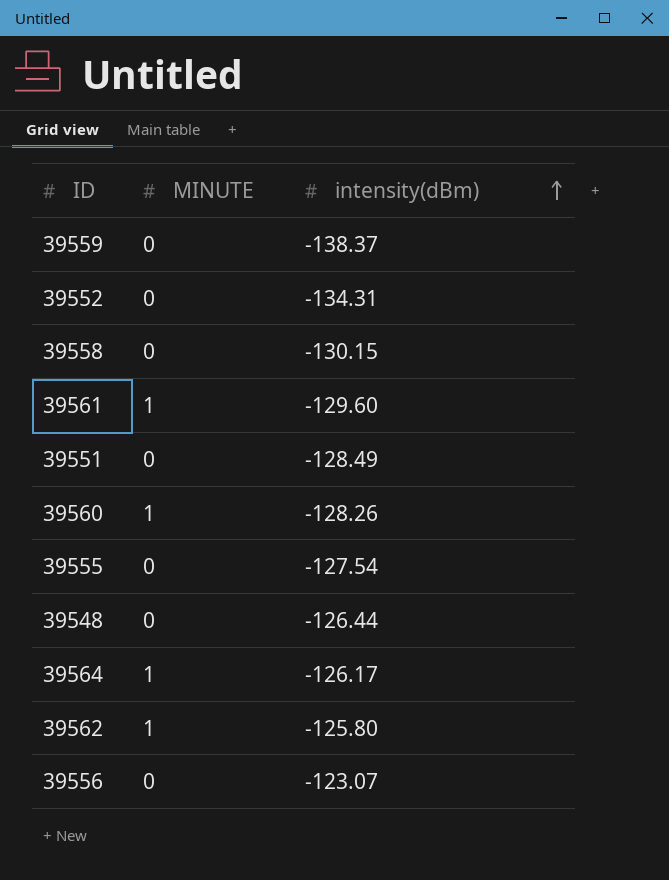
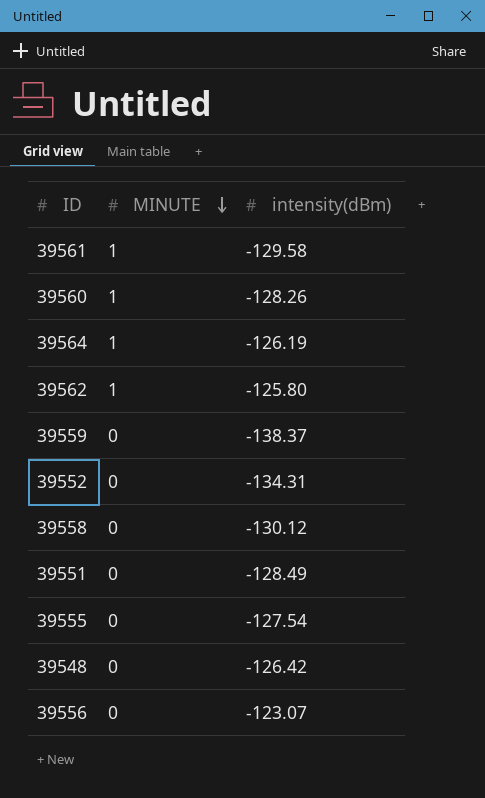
row order: intensity(dBm) ascending -> MINUTE descending
39561 | intensity(dBm): -129.60 -> -129.58
39564 | intensity(dBm): -126.17 -> -126.19
39558 | intensity(dBm): -130.15 -> -130.12
39548 | intensity(dBm): -126.44 -> -126.42

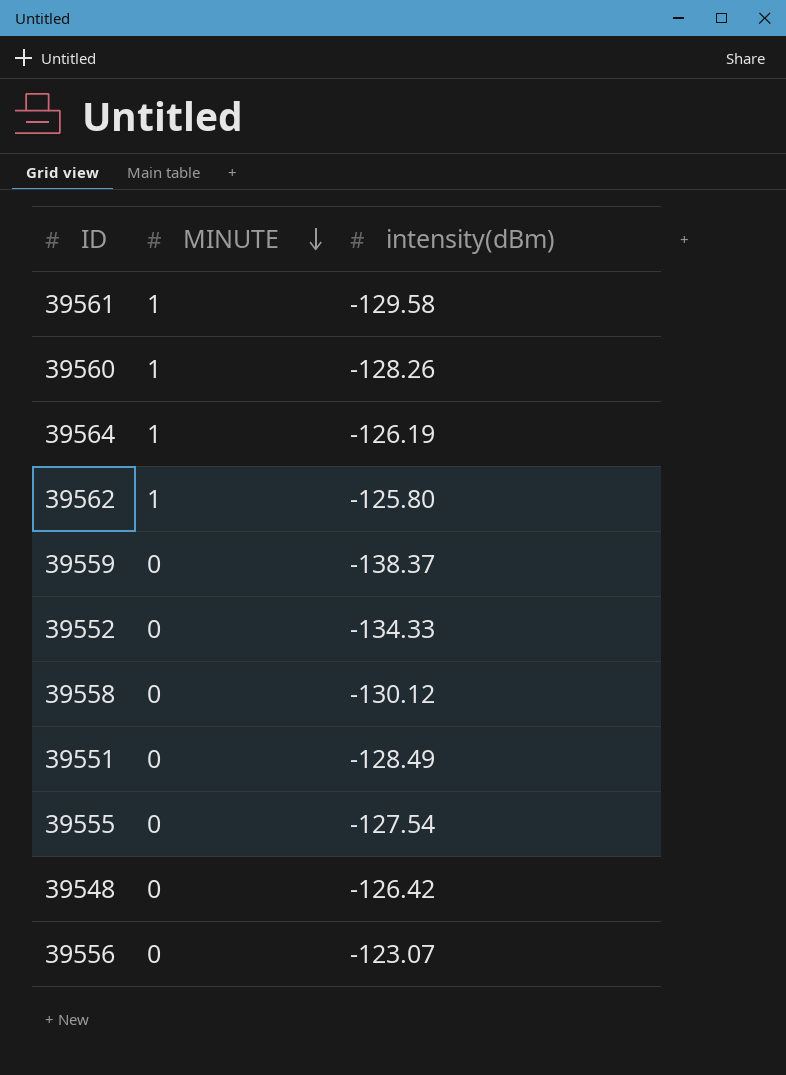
39552 | intensity(dBm): -134.31 -> -134.33

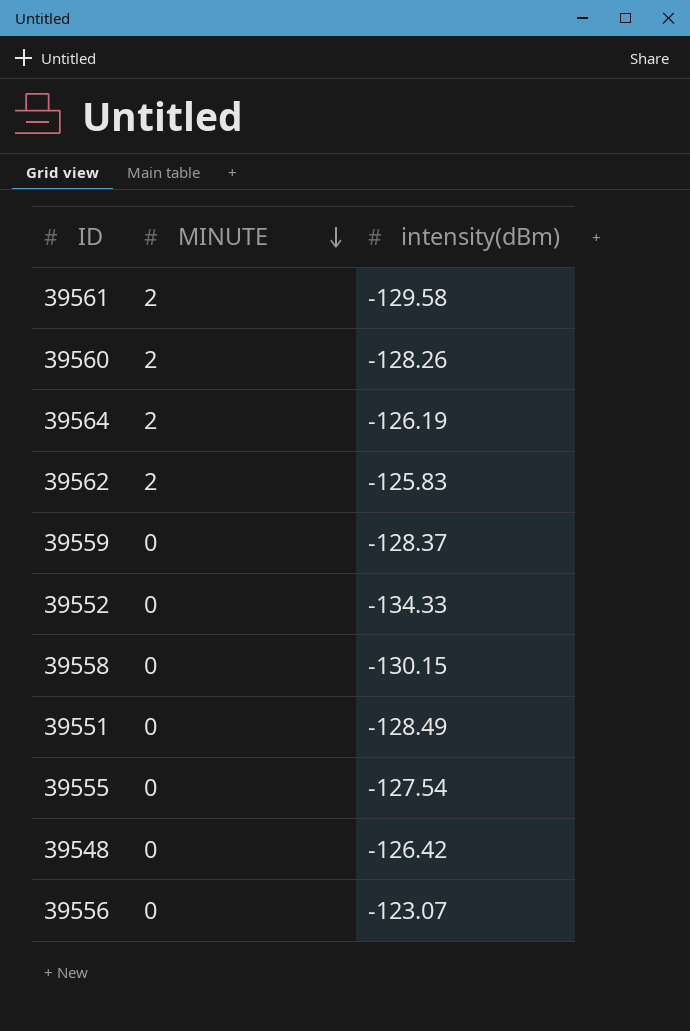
39561 | MINUTE: 1 -> 2
39560 | MINUTE: 1 -> 2
39564 | MINUTE: 1 -> 2
39562 | MINUTE: 1 -> 2
39562 | intensity(dBm): -125.80 -> -125.83
39559 | intensity(dBm): -138.37 -> -128.37
39558 | intensity(dBm): -130.12 -> -130.15

